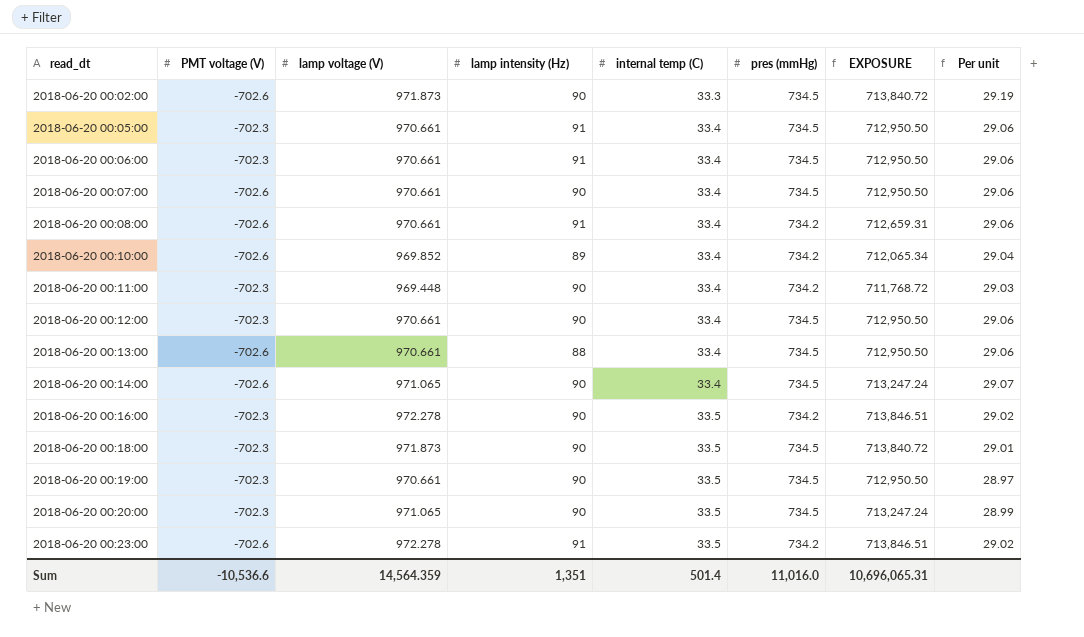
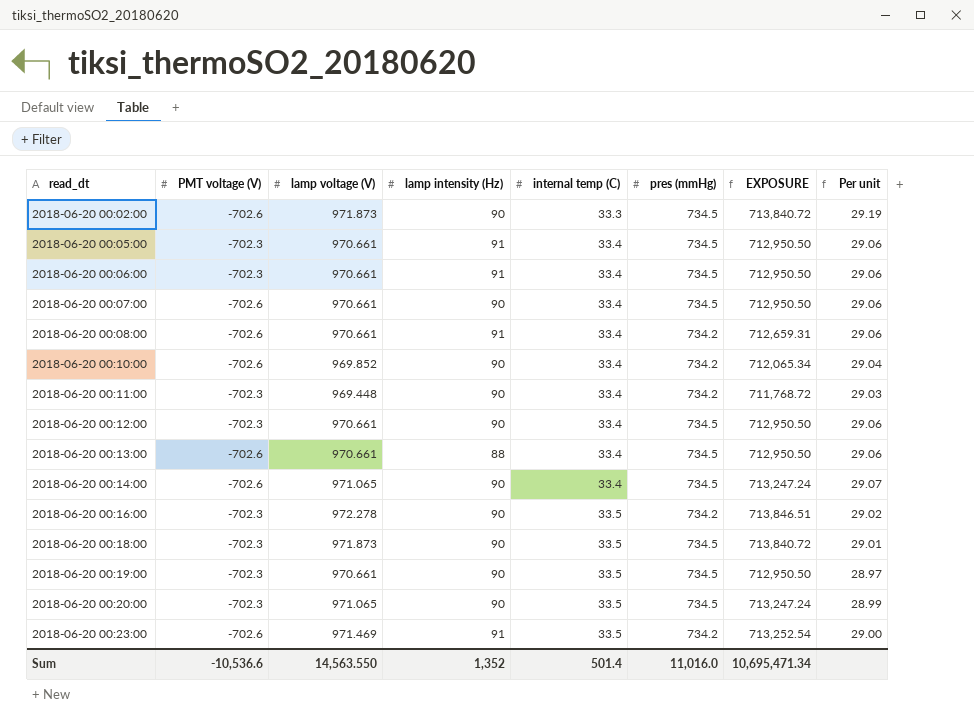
2018-06-20 00:10:00 | lamp intensity (Hz): 89 -> 90
2018-06-20 00:23:00 | lamp voltage (V): 972.278 -> 971.469
2018-06-20 00:23:00 | EXPOSURE: 713,846.51 -> 713,252.54
2018-06-20 00:23:00 | Per unit: 29.02 -> 29.00
Sum | lamp voltage (V): 14,564.359 -> 14,563.550
Sum | lamp intensity (Hz): 1,351 -> 1,352
Sum | EXPOSURE: 10,696,065.31 -> 10,695,471.34

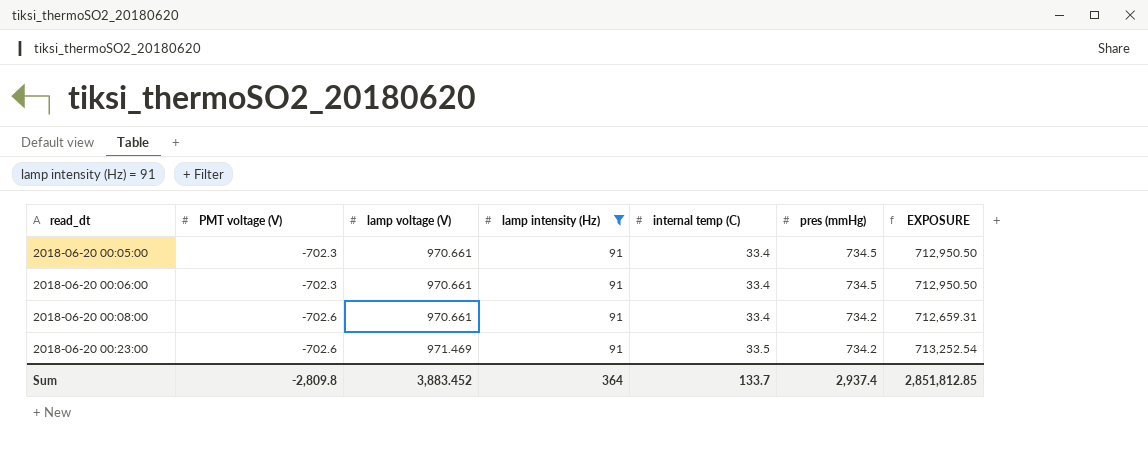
filter: none -> lamp intensity (Hz) = 91
column Per unit | formula: [lamp voltage (V)] / [internal temp (C)] -> none
Sum | PMT voltage (V): -10,536.6 -> -2,809.8
Sum | lamp voltage (V): 14,563.550 -> 3,883.452
Sum | lamp intensity (Hz): 1,352 -> 364
Sum | internal temp (C): 501.4 -> 133.7
Sum | pres (mmHg): 11,016.0 -> 2,937.4
Sum | EXPOSURE: 10,695,471.34 -> 2,851,812.85

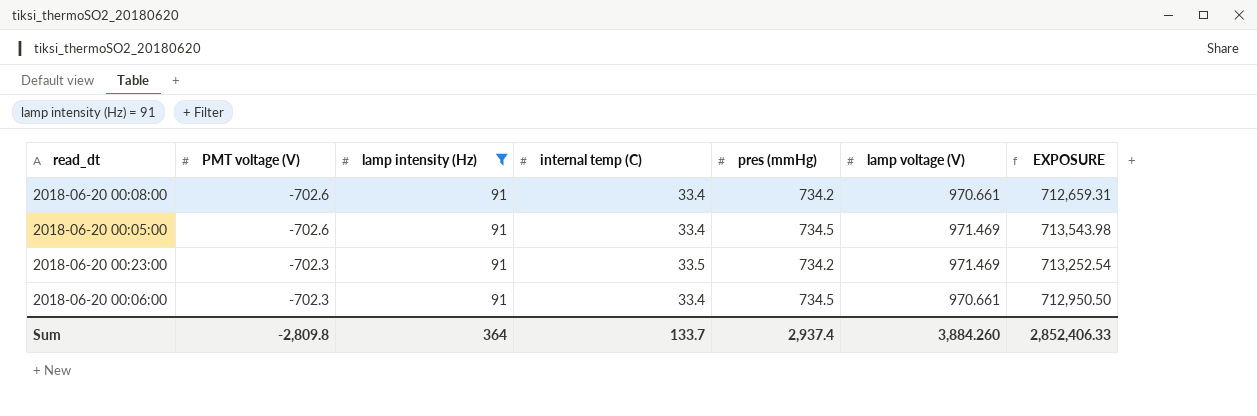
row order: read_dt ascending -> PMT voltage (V) ascending
column lamp voltage (V) | position: 3 -> 6
2018-06-20 00:05:00 | PMT voltage (V): -702.3 -> -702.6
2018-06-20 00:05:00 | lamp voltage (V): 970.661 -> 971.469
2018-06-20 00:05:00 | EXPOSURE: 712,950.50 -> 713,543.98
2018-06-20 00:23:00 | PMT voltage (V): -702.6 -> -702.3
Sum | lamp voltage (V): 3,883.452 -> 3,884.260
Sum | EXPOSURE: 2,851,812.85 -> 2,852,406.33

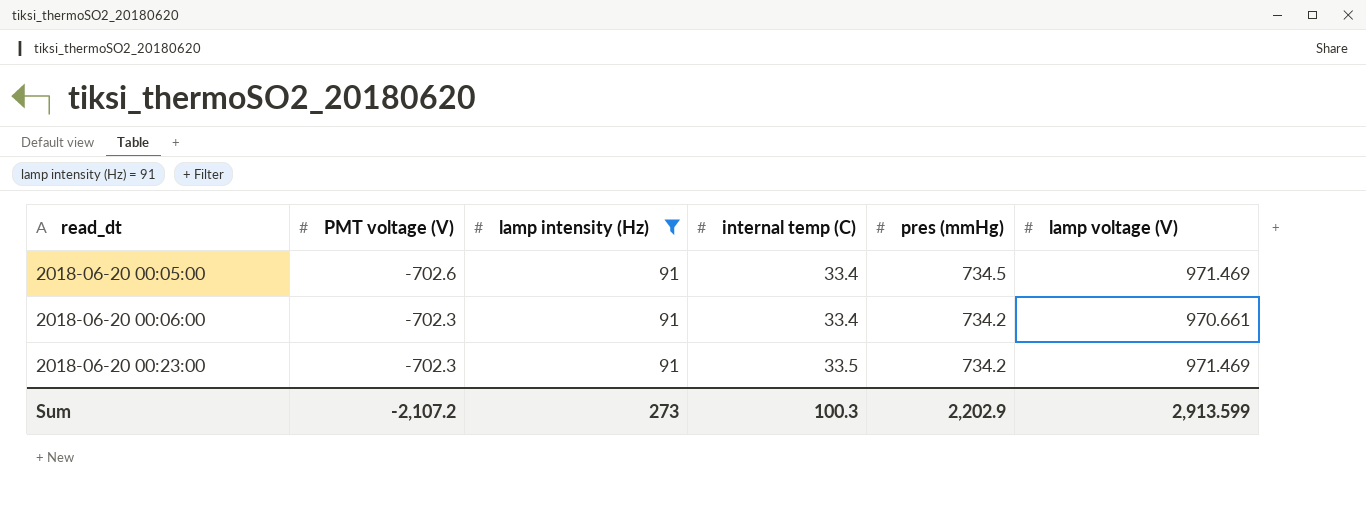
row order: PMT voltage (V) ascending -> read_dt ascending
column EXPOSURE | formula: [pres (mmHg)] * [lamp voltage (V)] -> none
row 2018-06-20 00:08:00: -702.6 | 91 | 33.4 | 734.2 | 970.661 | 712,659.31 -> none
2018-06-20 00:06:00 | pres (mmHg): 734.5 -> 734.2
Sum | PMT voltage (V): -2,809.8 -> -2,107.2
Sum | lamp intensity (Hz): 364 -> 273
Sum | internal temp (C): 133.7 -> 100.3
Sum | pres (mmHg): 2,937.4 -> 2,202.9
Sum | lamp voltage (V): 3,884.260 -> 2,913.599

